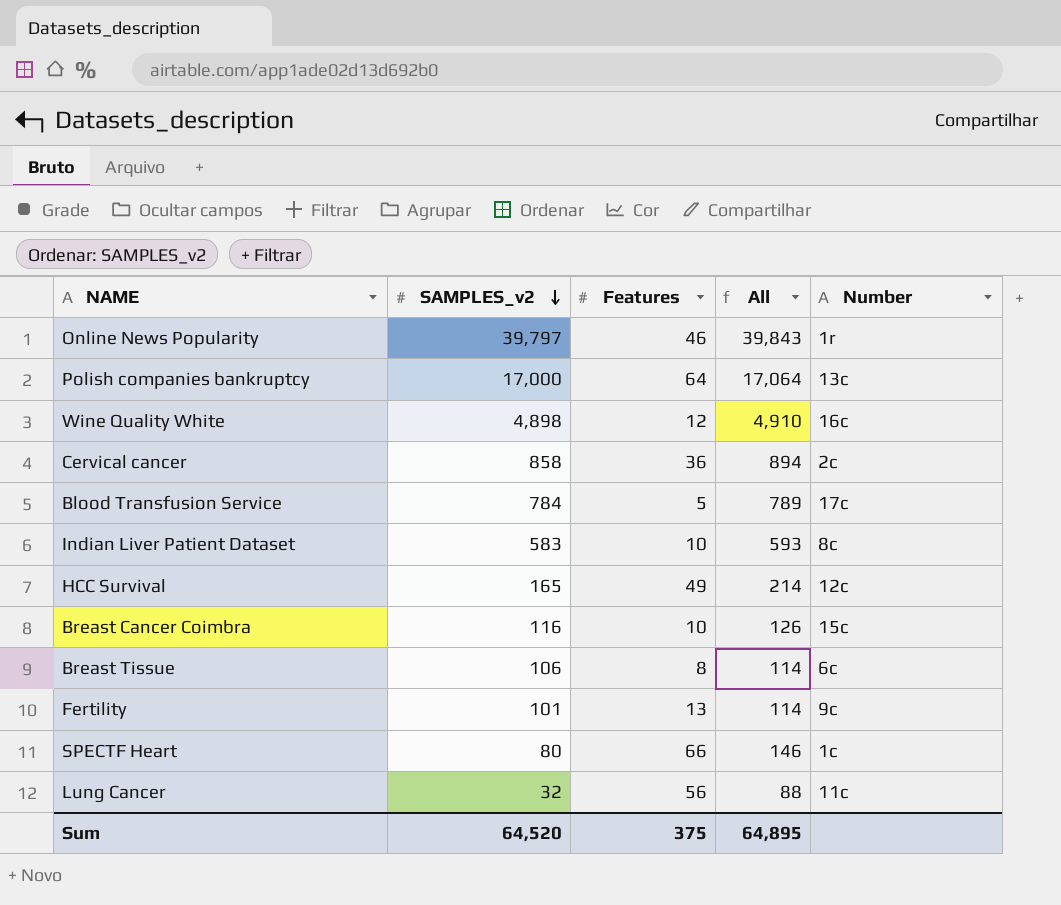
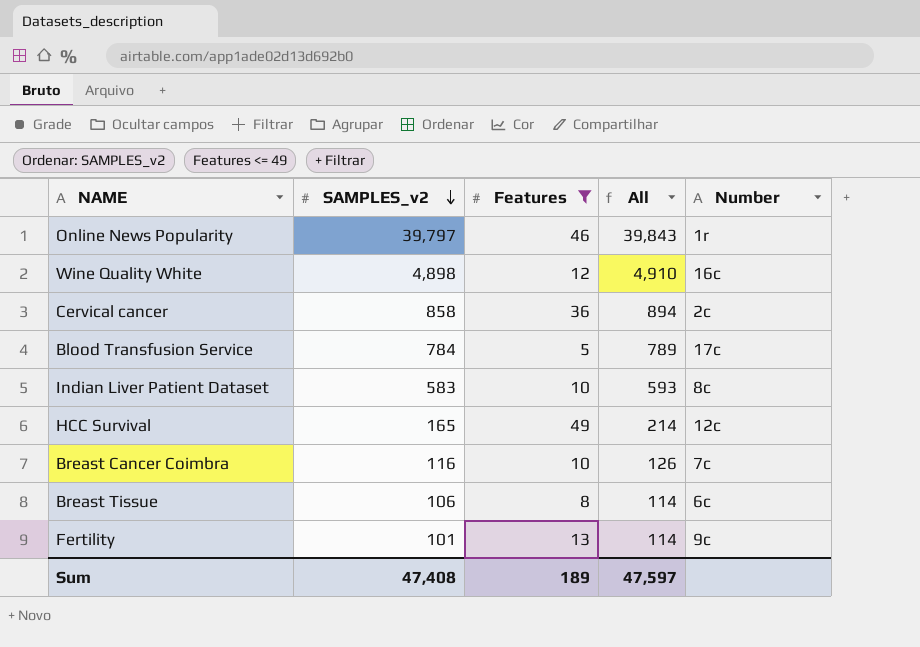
filter: none -> Features <= 49
Breast Cancer Coimbra | Number: 15c -> 7c
Sum | SAMPLES_v2: 64,520 -> 47,408
Sum | Features: 375 -> 189
Sum | All: 64,895 -> 47,597

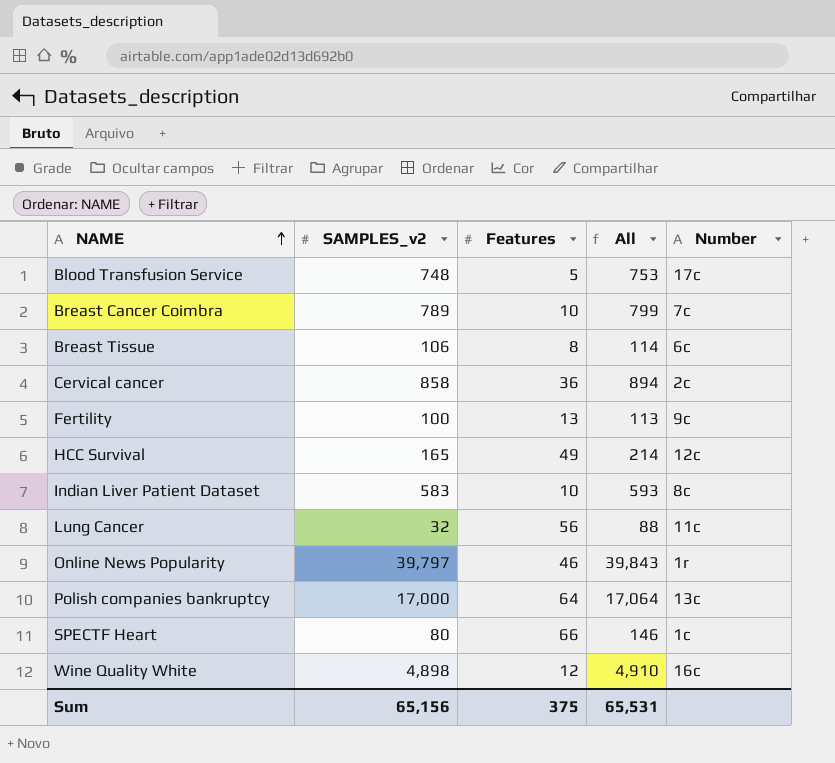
filter: Features <= 49 -> none
row order: SAMPLES_v2 descending -> NAME ascending
Blood Transfusion Service | SAMPLES_v2: 784 -> 748
Blood Transfusion Service | All: 789 -> 753
Breast Cancer Coimbra | SAMPLES_v2: 116 -> 789
Breast Cancer Coimbra | All: 126 -> 799
Fertility | SAMPLES_v2: 101 -> 100
Fertility | All: 114 -> 113
Sum | SAMPLES_v2: 47,408 -> 65,156
Sum | Features: 189 -> 375
Sum | All: 47,597 -> 65,531

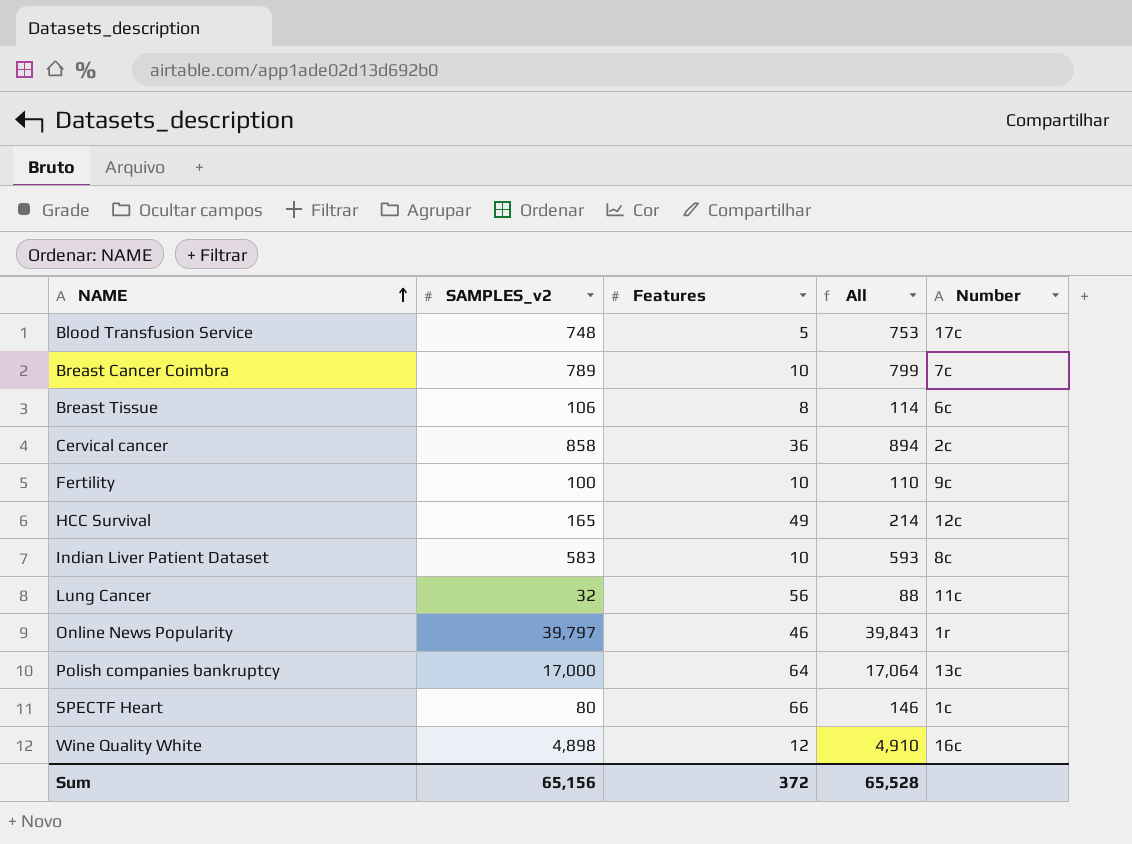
Fertility | Features: 13 -> 10
Fertility | All: 113 -> 110
Sum | Features: 375 -> 372
Sum | All: 65,531 -> 65,528

